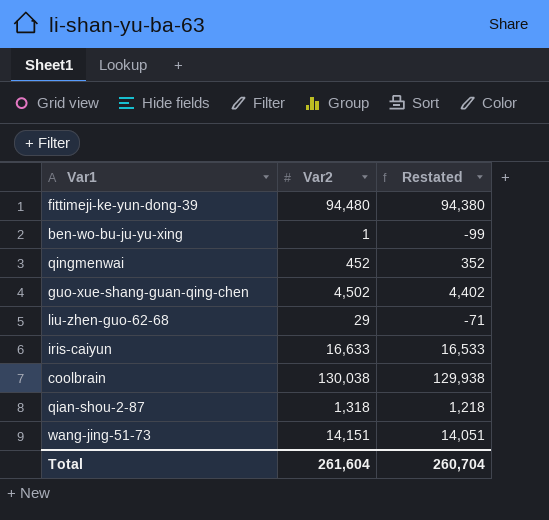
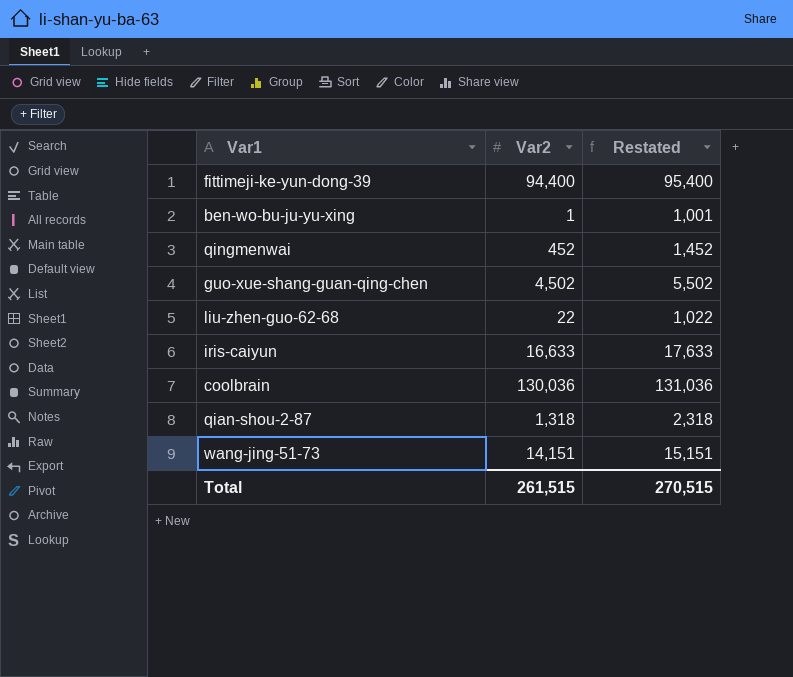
column Restated | formula: [Var2] - 100 -> [Var2] + 1000
fittimeji-ke-yun-dong-39 | Var2: 94,480 -> 94,400
liu-zhen-guo-62-68 | Var2: 29 -> 22
coolbrain | Var2: 130,038 -> 130,036
Total | Var2: 261,604 -> 261,515
Total | Restated: 260,704 -> 270,515

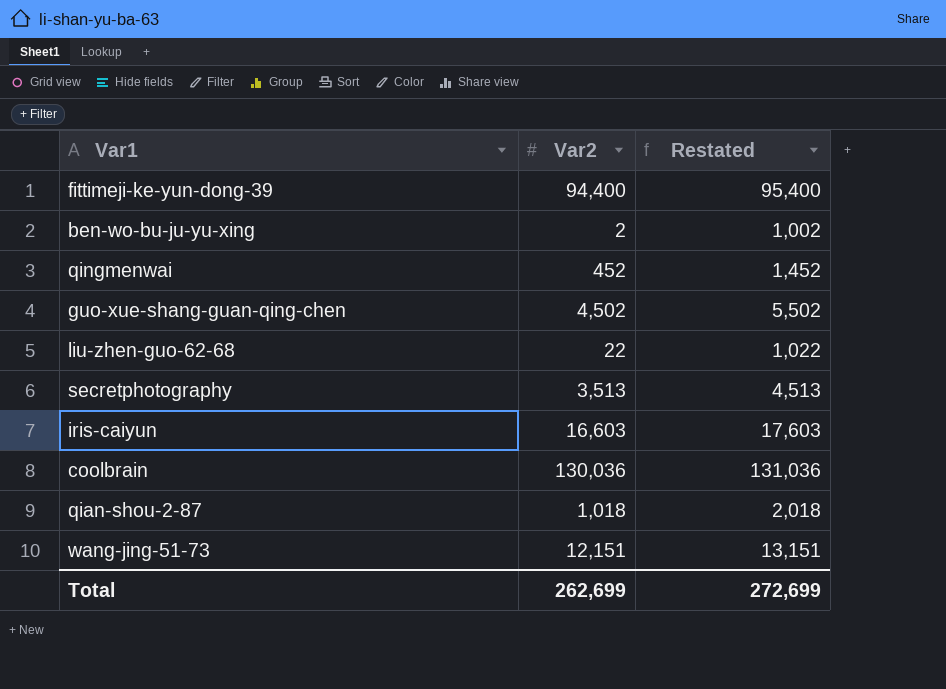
ben-wo-bu-ju-yu-xing | Var2: 1 -> 2
ben-wo-bu-ju-yu-xing | Restated: 1,001 -> 1,002
row secretphotography: none -> 3,513 | 4,513
iris-caiyun | Var2: 16,633 -> 16,603
iris-caiyun | Restated: 17,633 -> 17,603
qian-shou-2-87 | Var2: 1,318 -> 1,018
qian-shou-2-87 | Restated: 2,318 -> 2,018
wang-jing-51-73 | Var2: 14,151 -> 12,151
wang-jing-51-73 | Restated: 15,151 -> 13,151
Total | Var2: 261,515 -> 262,699
Total | Restated: 270,515 -> 272,699

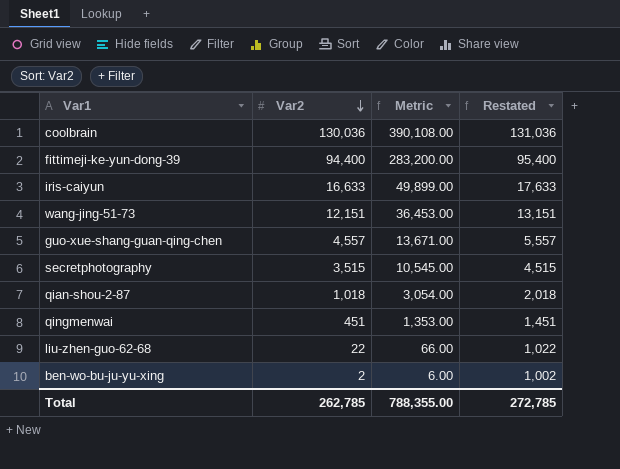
row order: none -> Var2 descending
column Metric | formula: none -> [Var2] * 3
iris-caiyun | Var2: 16,603 -> 16,633
iris-caiyun | Restated: 17,603 -> 17,633
guo-xue-shang-guan-qing-chen | Var2: 4,502 -> 4,557
guo-xue-shang-guan-qing-chen | Restated: 5,502 -> 5,557
secretphotography | Var2: 3,513 -> 3,515
secretphotography | Restated: 4,513 -> 4,515
qingmenwai | Var2: 452 -> 451
qingmenwai | Restated: 1,452 -> 1,451
Total | Var2: 262,699 -> 262,785
Total | Restated: 272,699 -> 272,785

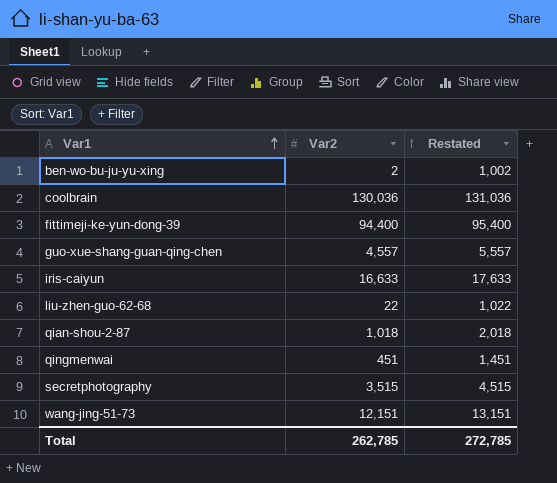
row order: Var2 descending -> Var1 ascending
column Metric | formula: [Var2] * 3 -> none

